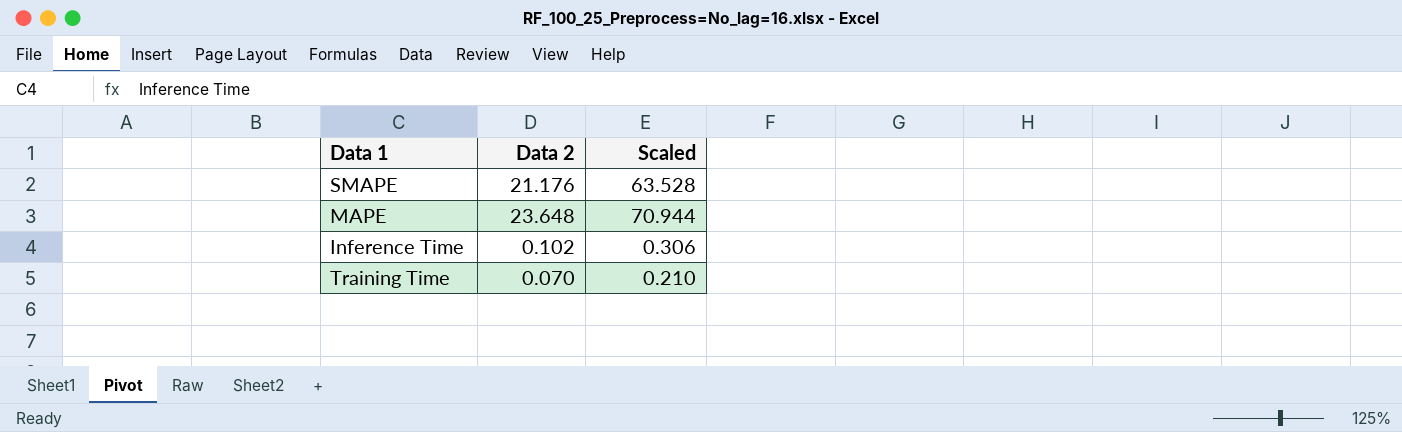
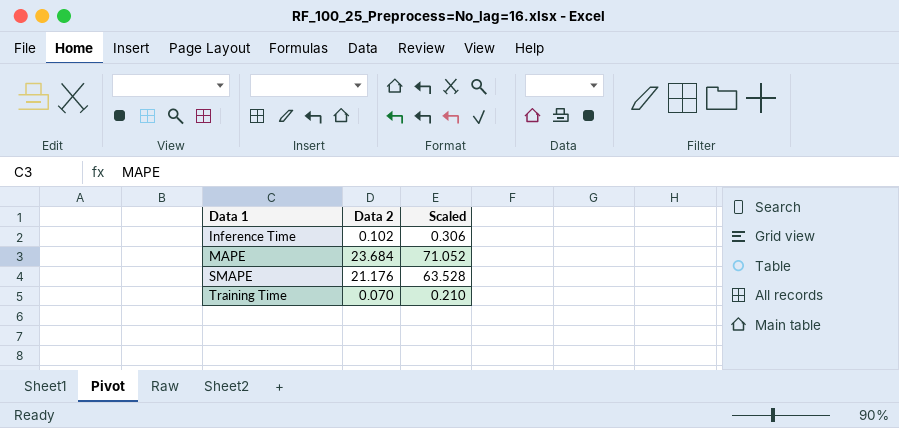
row order: none -> Data 1 ascending
MAPE | Data 2: 23.648 -> 23.684
MAPE | Scaled: 70.944 -> 71.052

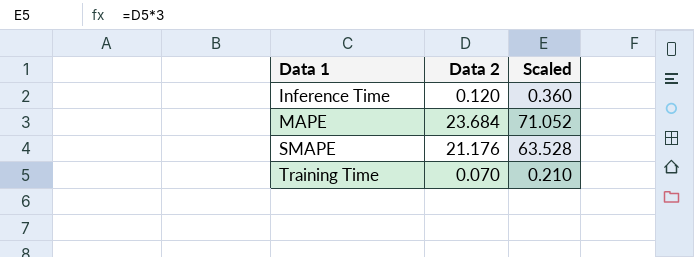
Inference Time | Data 2: 0.102 -> 0.120
Inference Time | Scaled: 0.306 -> 0.360

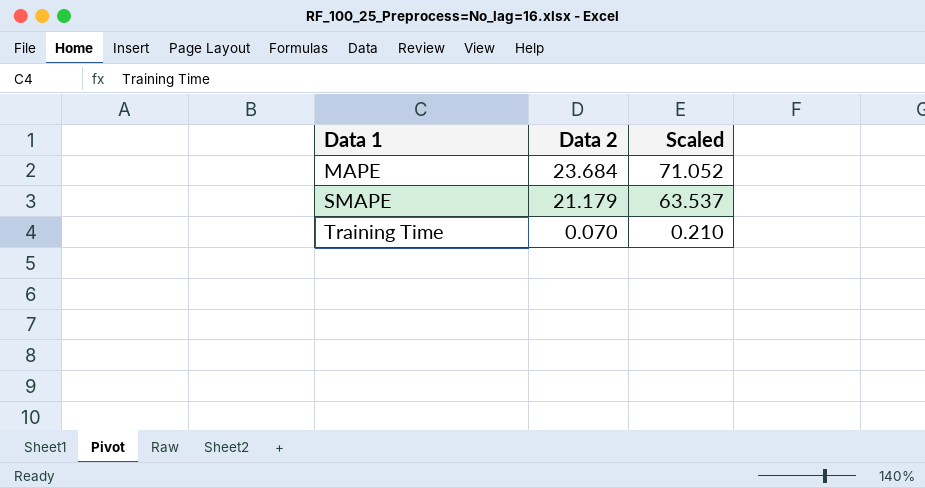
row Inference Time: 0.120 | 0.360 -> none
SMAPE | Data 2: 21.176 -> 21.179
SMAPE | Scaled: 63.528 -> 63.537

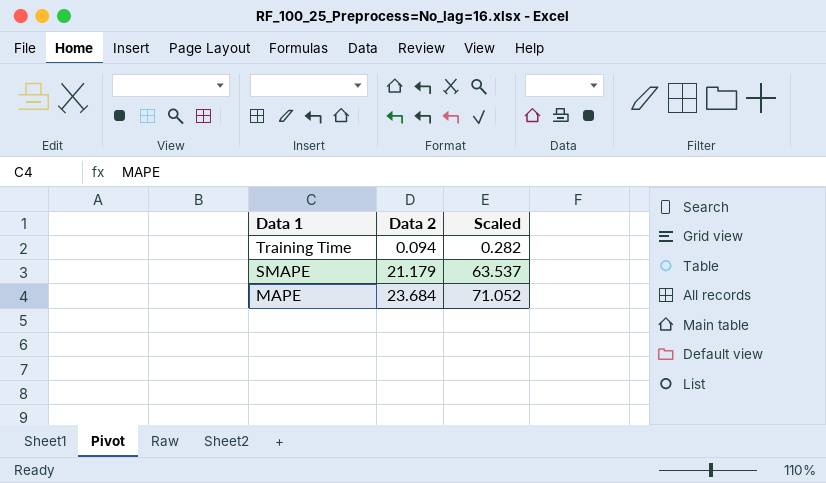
row order: Data 1 ascending -> Data 1 descending
Training Time | Data 2: 0.070 -> 0.094
Training Time | Scaled: 0.210 -> 0.282

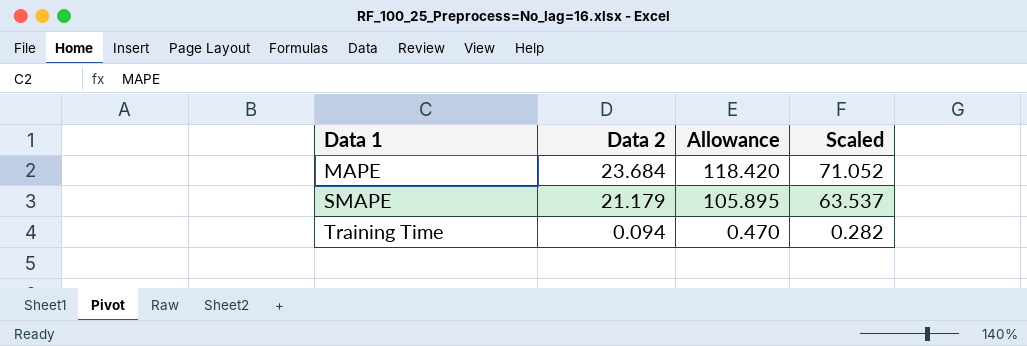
row order: Data 1 descending -> Data 1 ascending
column Allowance | formula: none -> [Data 2] * 5

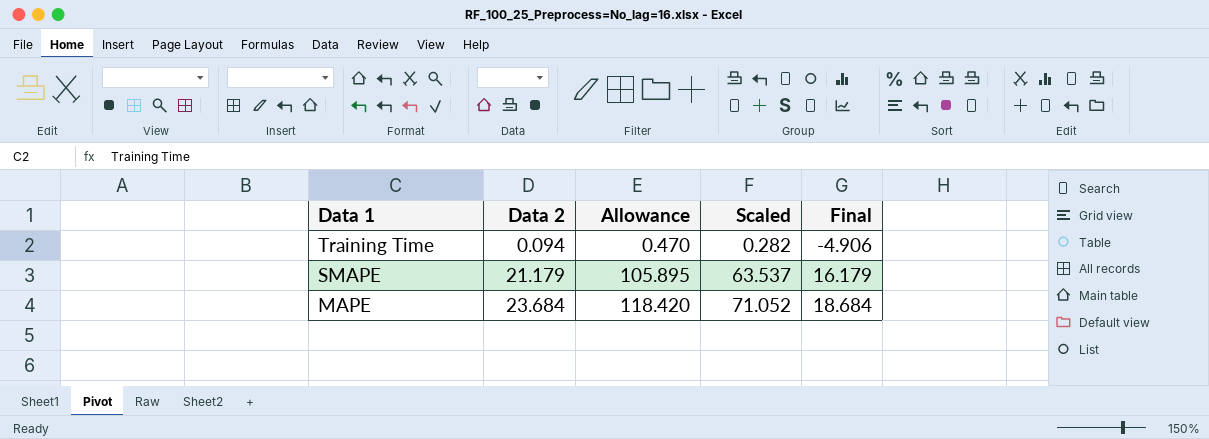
row order: Data 1 ascending -> Data 1 descending
column Final | formula: none -> [Data 2] - 5

